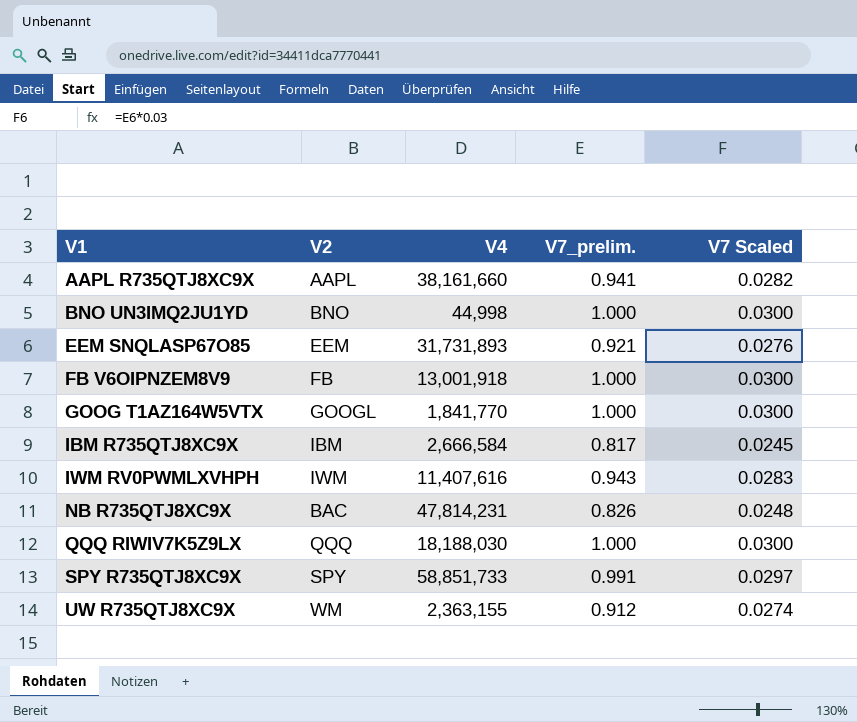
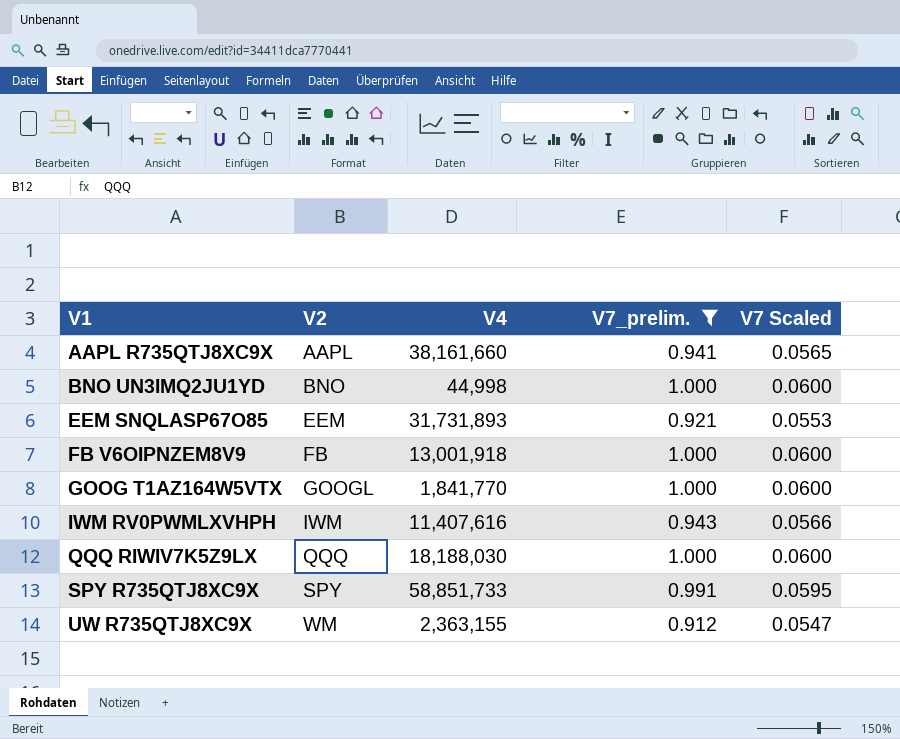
filter: none -> V7_prelim. >= 0.912
column V7 Scaled | formula: [V7_prelim.] * 0.03 -> [V7_prelim.] * 0.06

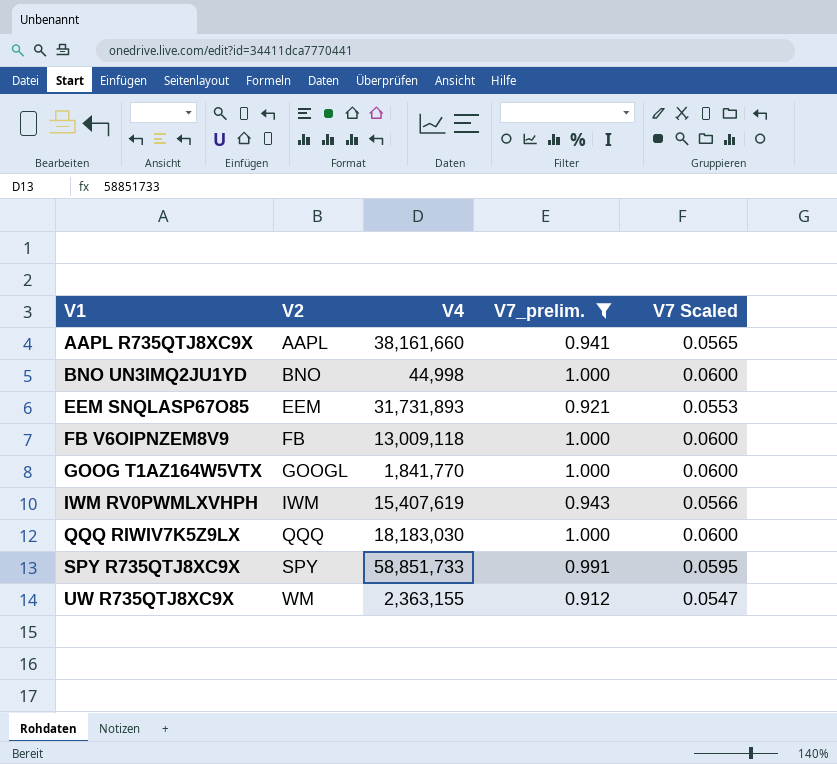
FB V6OIPNZEM8V9 | V4: 13,001,918 -> 13,009,118
IWM RV0PWMLXVHPH | V4: 11,407,616 -> 15,407,619
QQQ RIWIV7K5Z9LX | V4: 18,188,030 -> 18,183,030

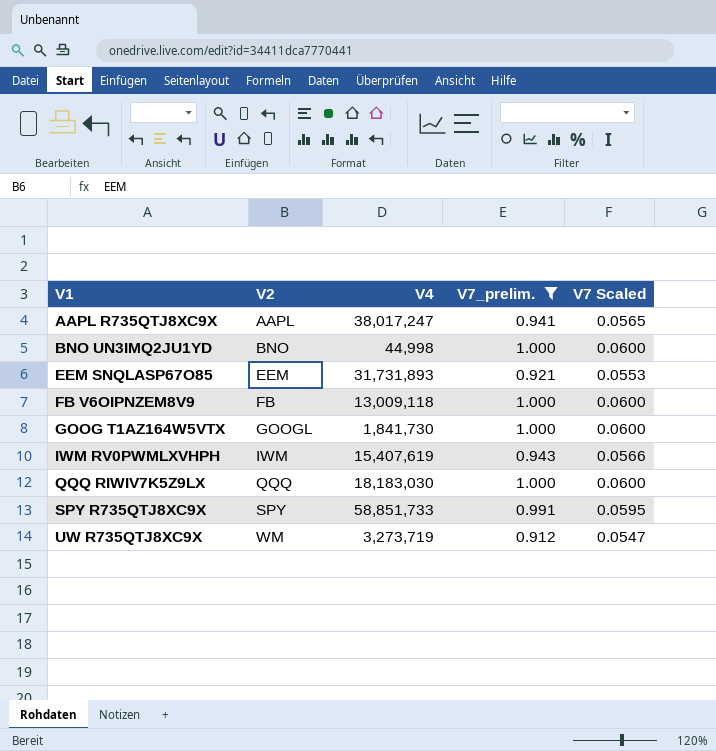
AAPL R735QTJ8XC9X | V4: 38,161,660 -> 38,017,247
GOOG T1AZ164W5VTX | V4: 1,841,770 -> 1,841,730
UW R735QTJ8XC9X | V4: 2,363,155 -> 3,273,719

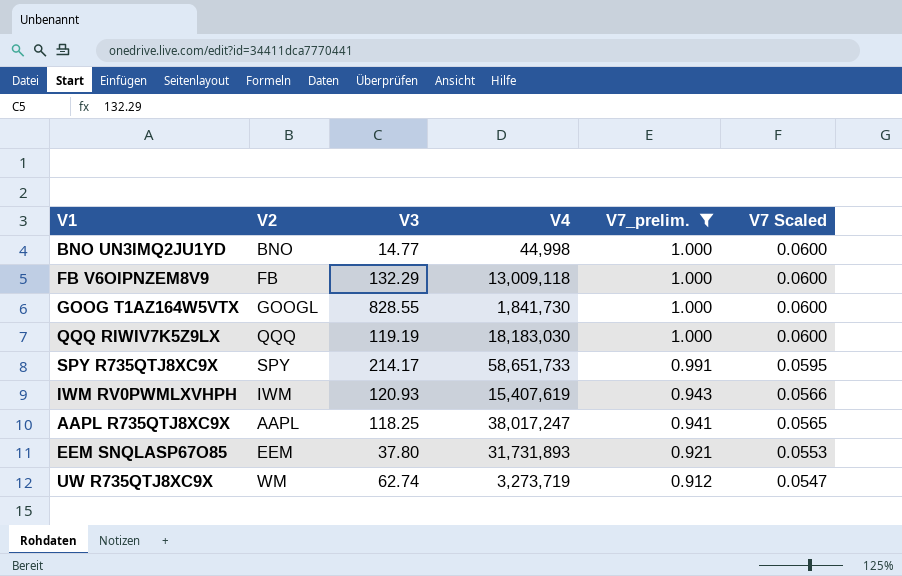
row order: V1 ascending -> V7_prelim. descending
column V3 | position: none -> 3
SPY R735QTJ8XC9X | V4: 58,851,733 -> 58,651,733

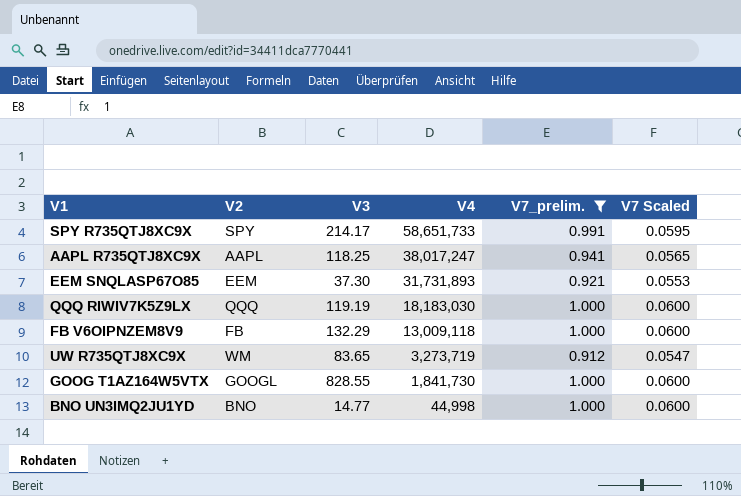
row order: V7_prelim. descending -> V4 descending
row IWM RV0PWMLXVHPH: IWM | 120.93 | 15,407,619 | 0.943 | 0.0566 -> none
EEM SNQLASP67O85 | V3: 37.80 -> 37.30
UW R735QTJ8XC9X | V3: 62.74 -> 83.65

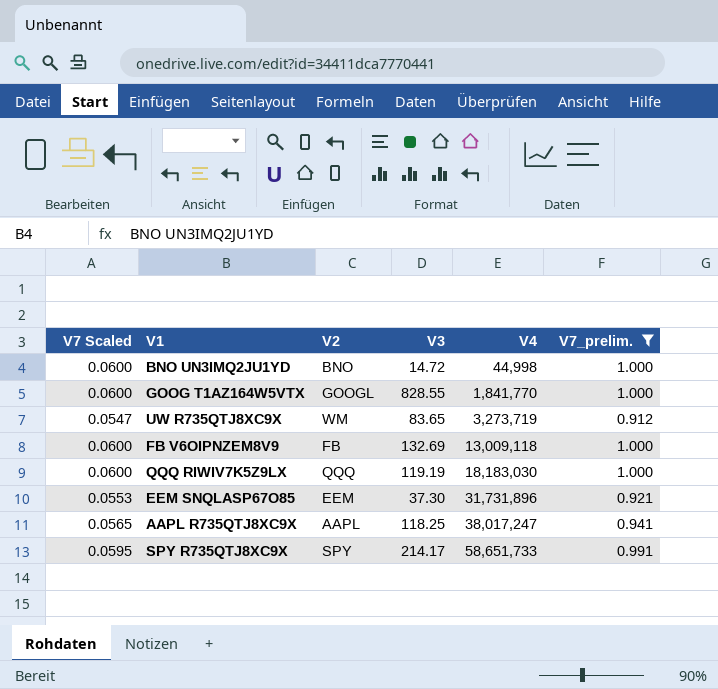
row order: V4 descending -> V4 ascending
column V7 Scaled | position: 6 -> 1
BNO UN3IMQ2JU1YD | V3: 14.77 -> 14.72
GOOG T1AZ164W5VTX | V4: 1,841,730 -> 1,841,770
FB V6OIPNZEM8V9 | V3: 132.29 -> 132.69
EEM SNQLASP67O85 | V4: 31,731,893 -> 31,731,896

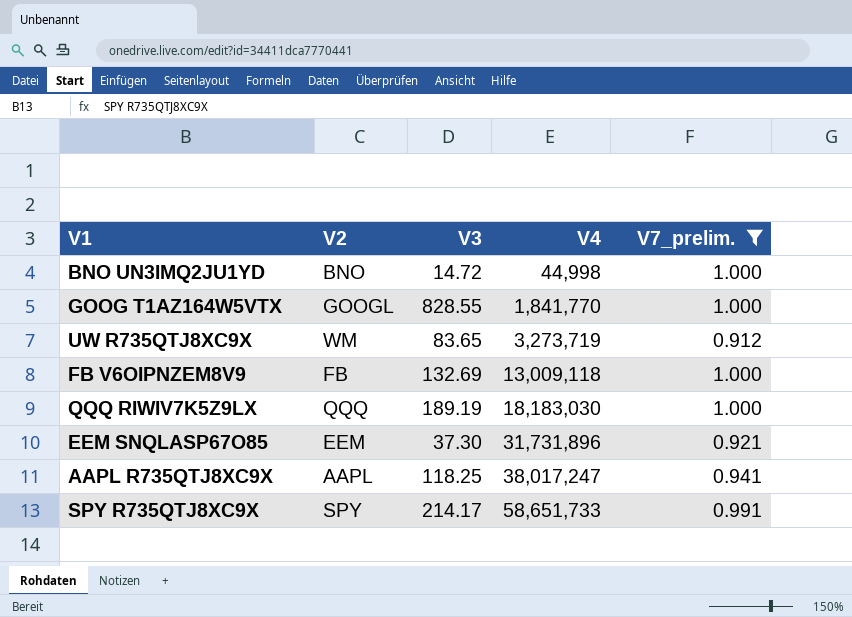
column V7 Scaled | formula: [V7_prelim.] * 0.06 -> none
QQQ RIWIV7K5Z9LX | V3: 119.19 -> 189.19

